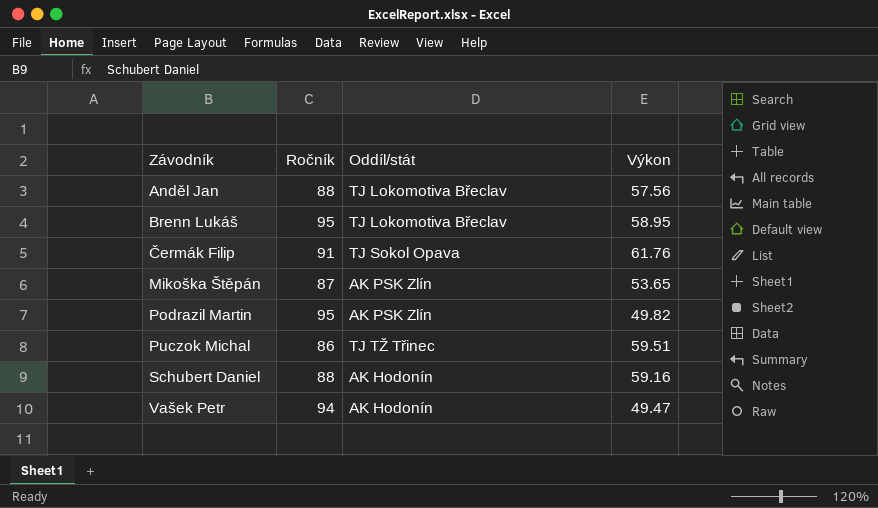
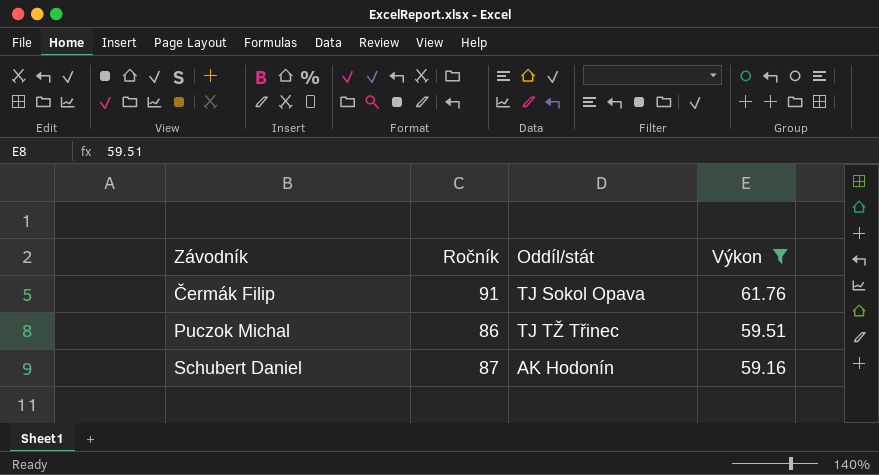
filter: none -> Výkon >= 59.16
Schubert Daniel | Ročník: 88 -> 87

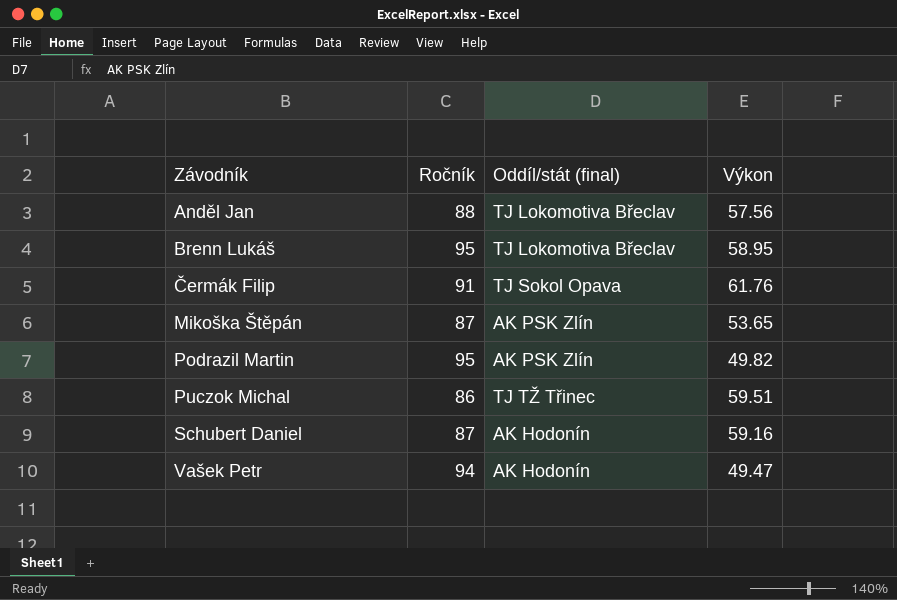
filter: Výkon >= 59.16 -> none
column name: Oddíl/stát -> Oddíl/stát (final)

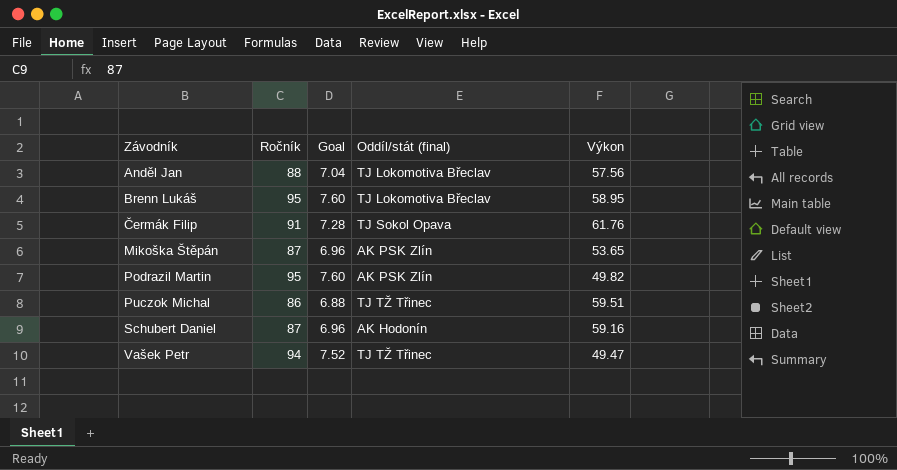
column Goal | formula: none -> [Ročník] * 0.08
Vašek Petr | Oddíl/stát (final): AK Hodonín -> TJ TŽ Třinec

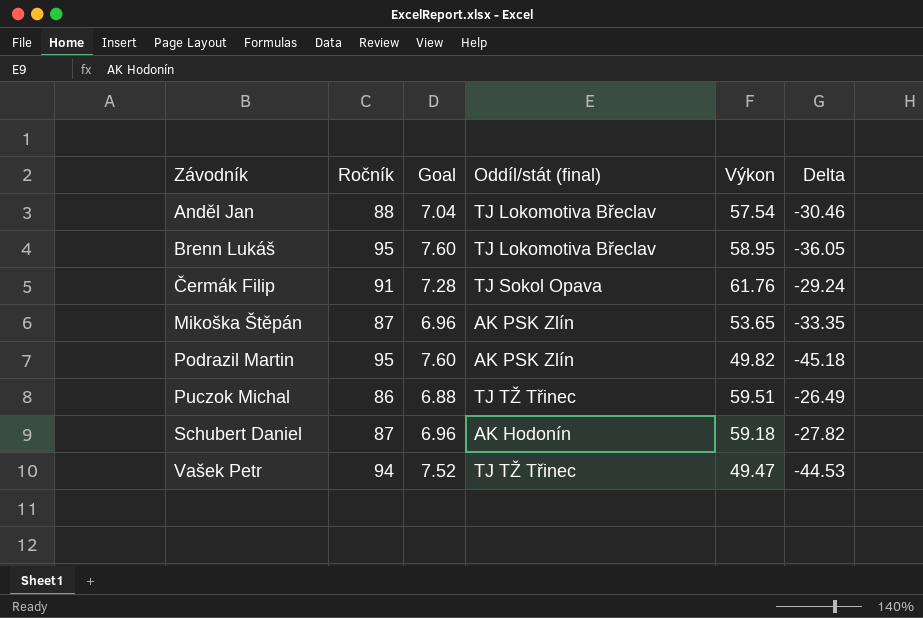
column Delta | formula: none -> [Výkon] - [Ročník]
Anděl Jan | Výkon: 57.56 -> 57.54
Schubert Daniel | Výkon: 59.16 -> 59.18

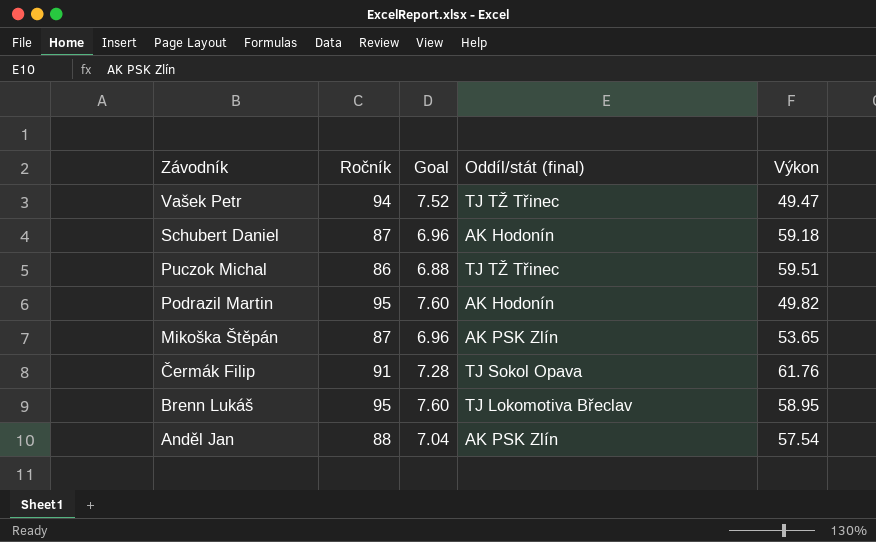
row order: Závodník ascending -> Závodník descending
column Delta | formula: [Výkon] - [Ročník] -> none
Podrazil Martin | Oddíl/stát (final): AK PSK Zlín -> AK Hodonín
Anděl Jan | Oddíl/stát (final): TJ Lokomotiva Břeclav -> AK PSK Zlín

